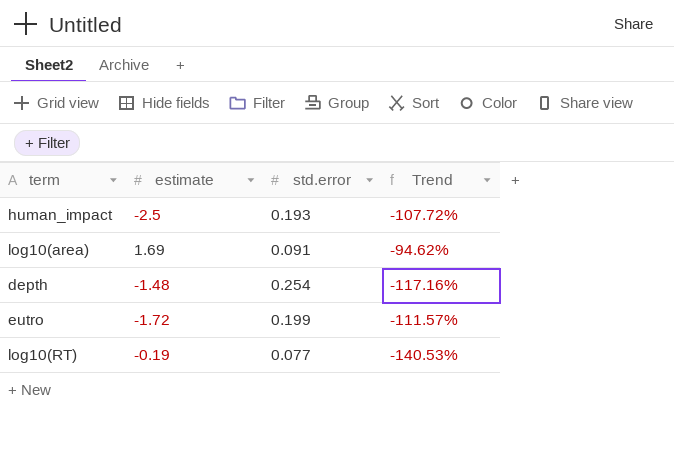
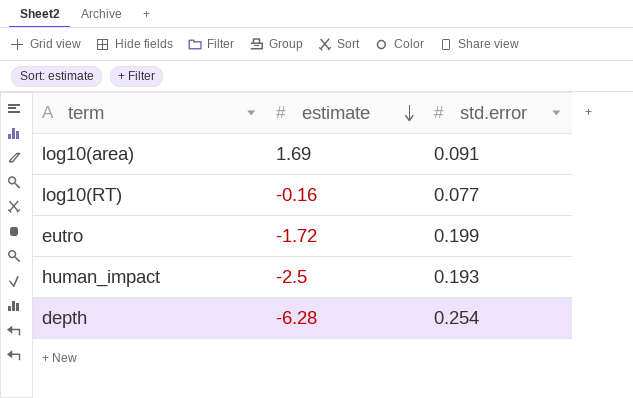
row order: none -> estimate descending
column Trend | formula: ([std.error] - [estimate]) / [estimate] -> none
log10(RT) | estimate: -0.19 -> -0.16
depth | estimate: -1.48 -> -6.28

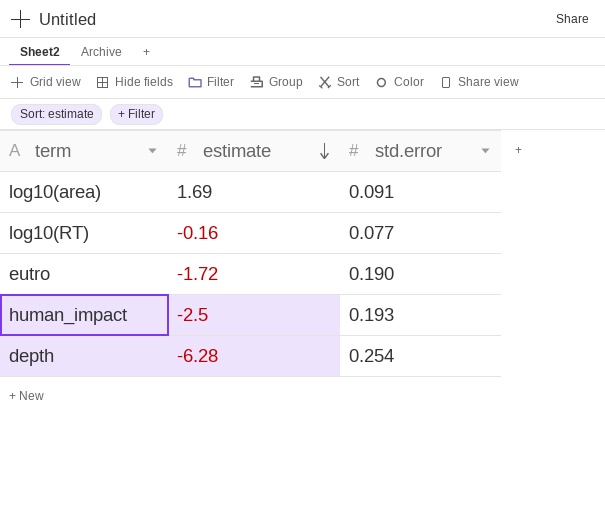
eutro | std.error: 0.199 -> 0.190

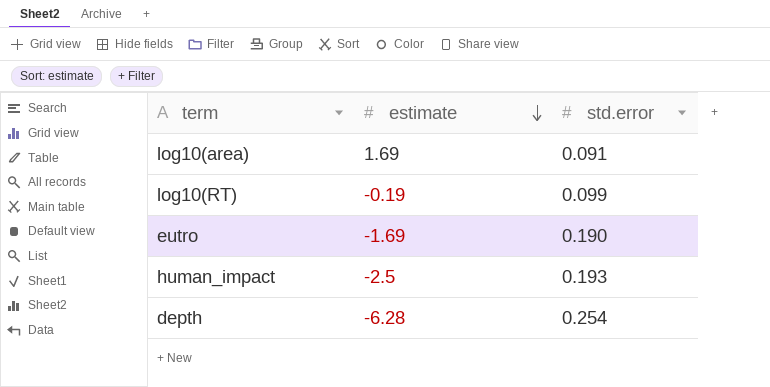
log10(RT) | estimate: -0.16 -> -0.19
log10(RT) | std.error: 0.077 -> 0.099
eutro | estimate: -1.72 -> -1.69

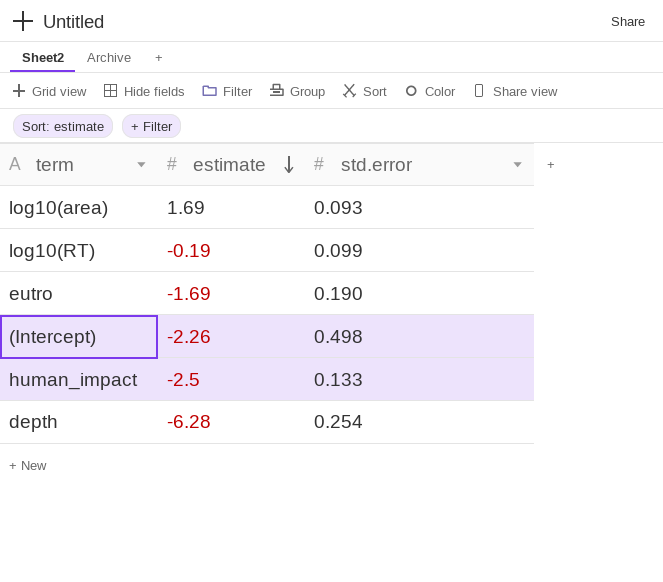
log10(area) | std.error: 0.091 -> 0.093
row (Intercept): none -> -2.26 | 0.498
human_impact | std.error: 0.193 -> 0.133

